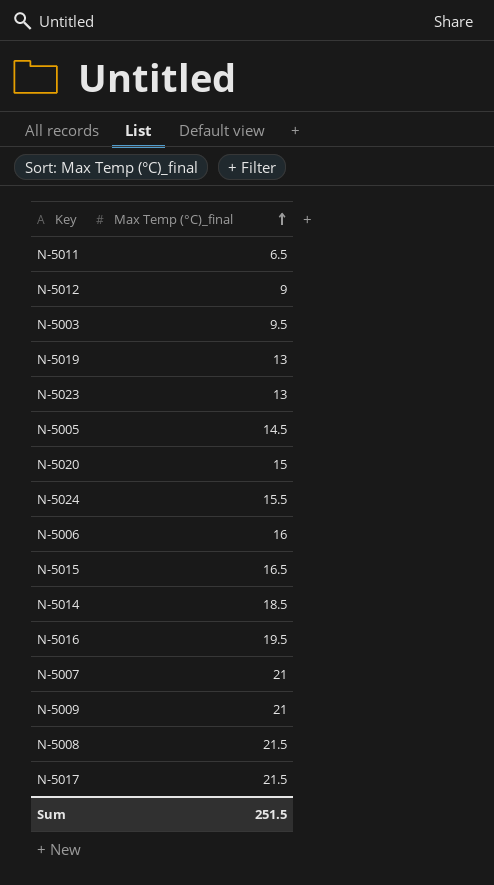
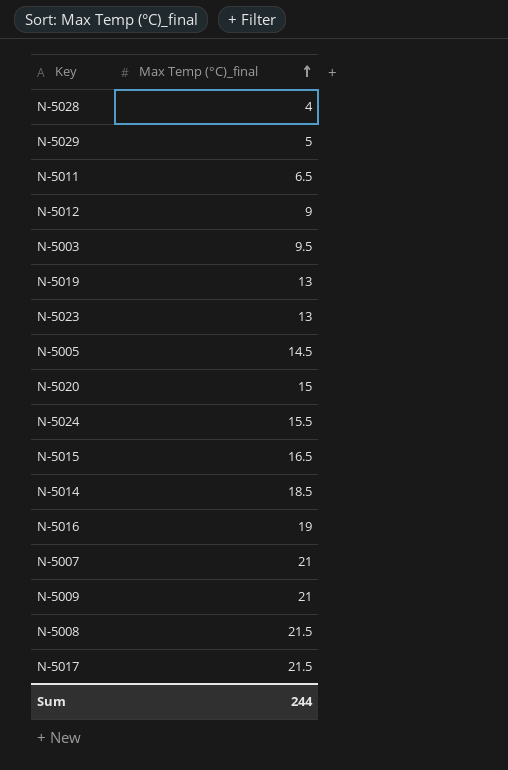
row N-5006: 16 -> none
row N-5028: none -> 4
row N-5029: none -> 5
N-5016 | Max Temp (°C)_final: 19.5 -> 19
Sum | Max Temp (°C)_final: 251.5 -> 244

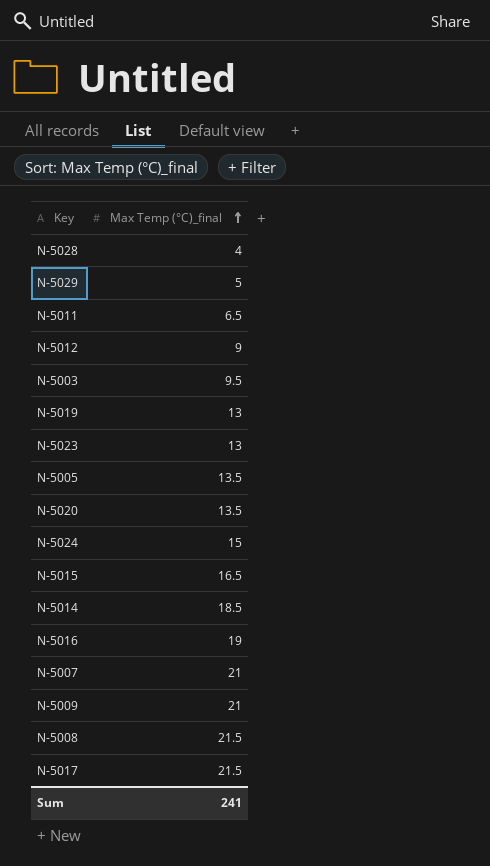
N-5005 | Max Temp (°C)_final: 14.5 -> 13.5
N-5020 | Max Temp (°C)_final: 15 -> 13.5
N-5024 | Max Temp (°C)_final: 15.5 -> 15
Sum | Max Temp (°C)_final: 244 -> 241

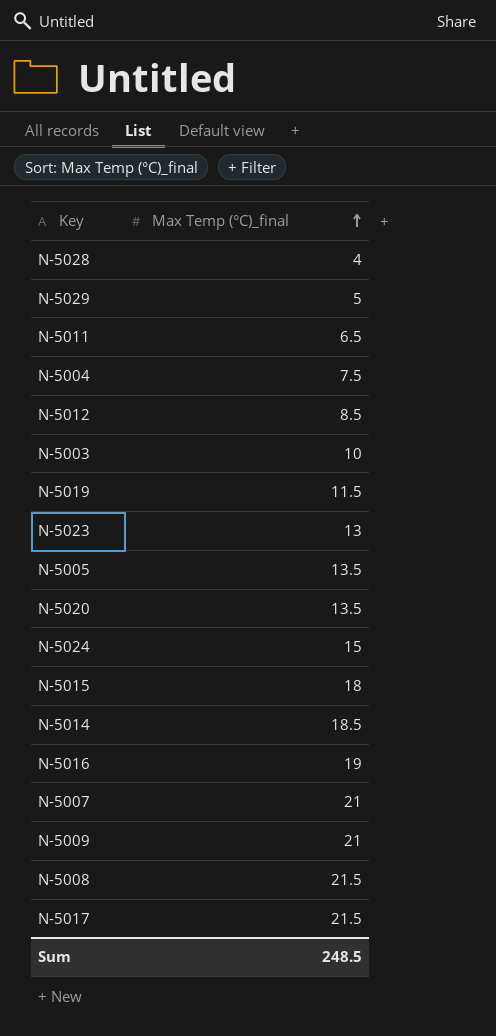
row N-5004: none -> 7.5
N-5012 | Max Temp (°C)_final: 9 -> 8.5
N-5003 | Max Temp (°C)_final: 9.5 -> 10
N-5019 | Max Temp (°C)_final: 13 -> 11.5
N-5015 | Max Temp (°C)_final: 16.5 -> 18
Sum | Max Temp (°C)_final: 241 -> 248.5

